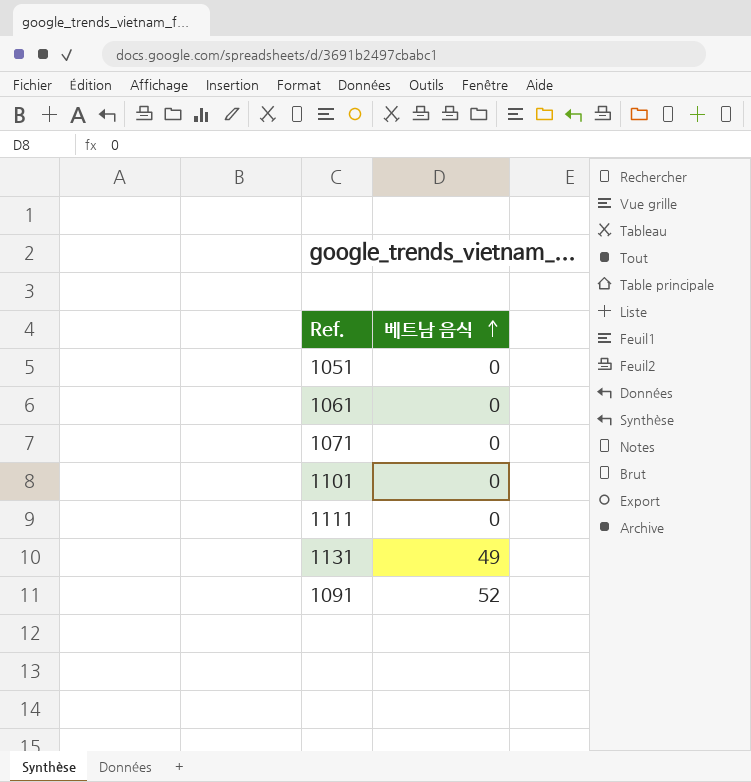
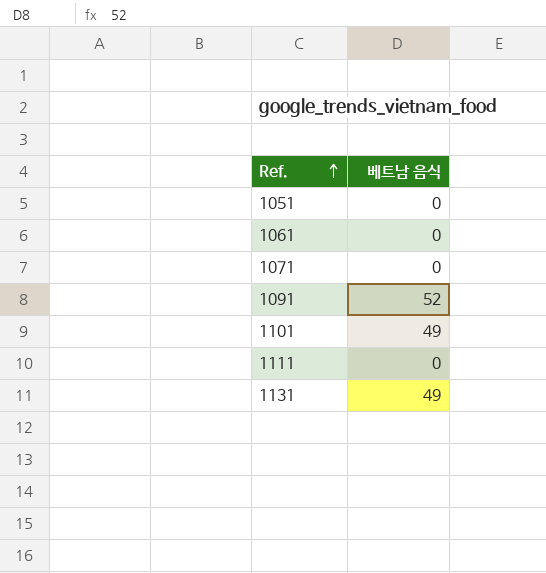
row order: 베트남 음식 ascending -> Ref. ascending
1101 | 베트남 음식: 0 -> 49

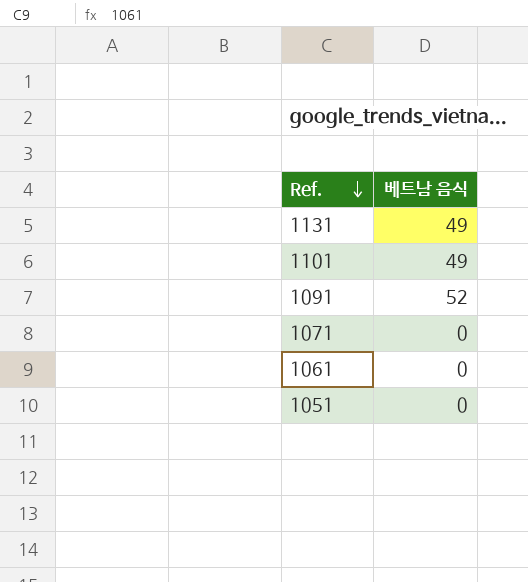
row order: Ref. ascending -> Ref. descending
row 1111: 0 -> none

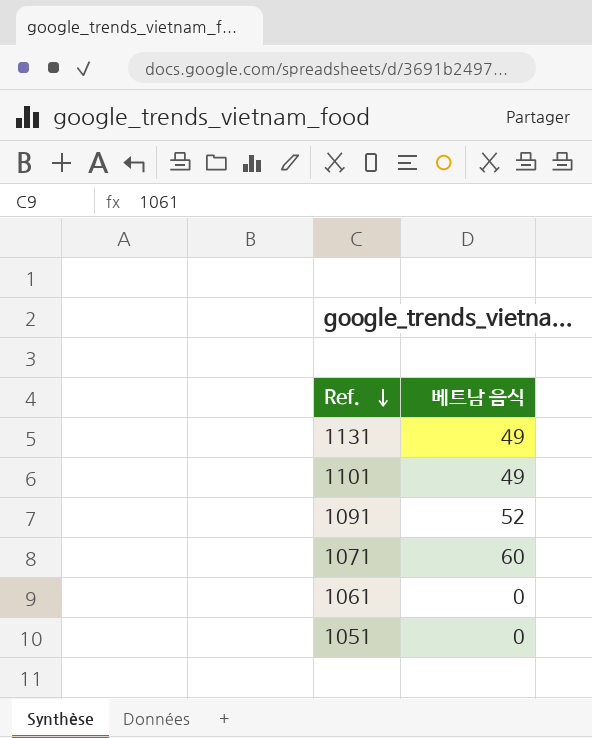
1071 | 베트남 음식: 0 -> 60

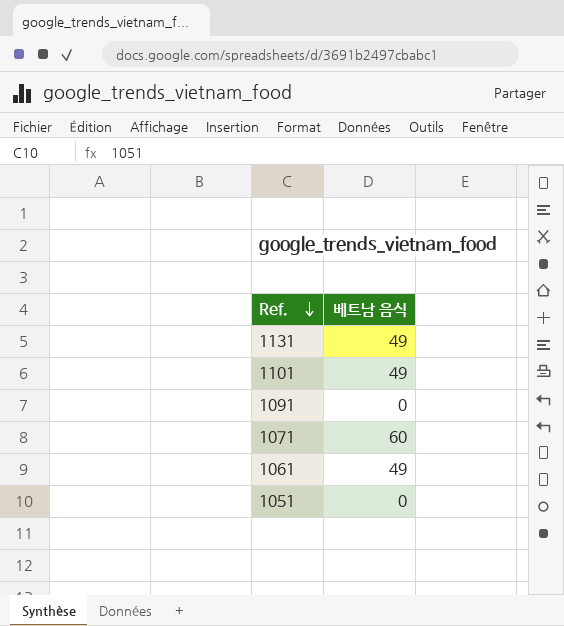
1091 | 베트남 음식: 52 -> 0
1061 | 베트남 음식: 0 -> 49

